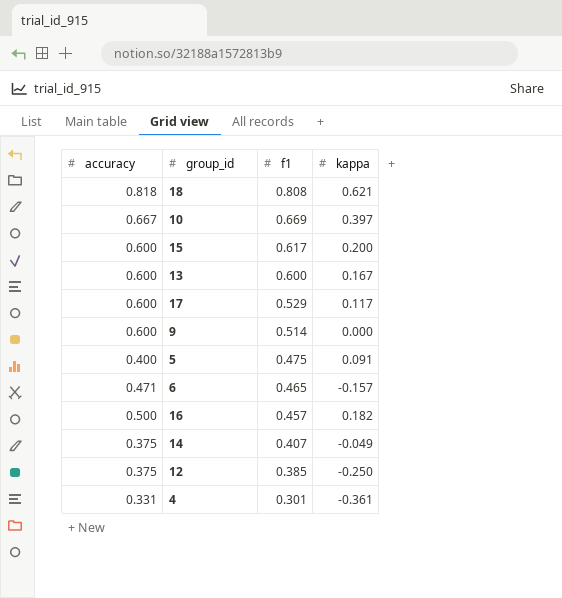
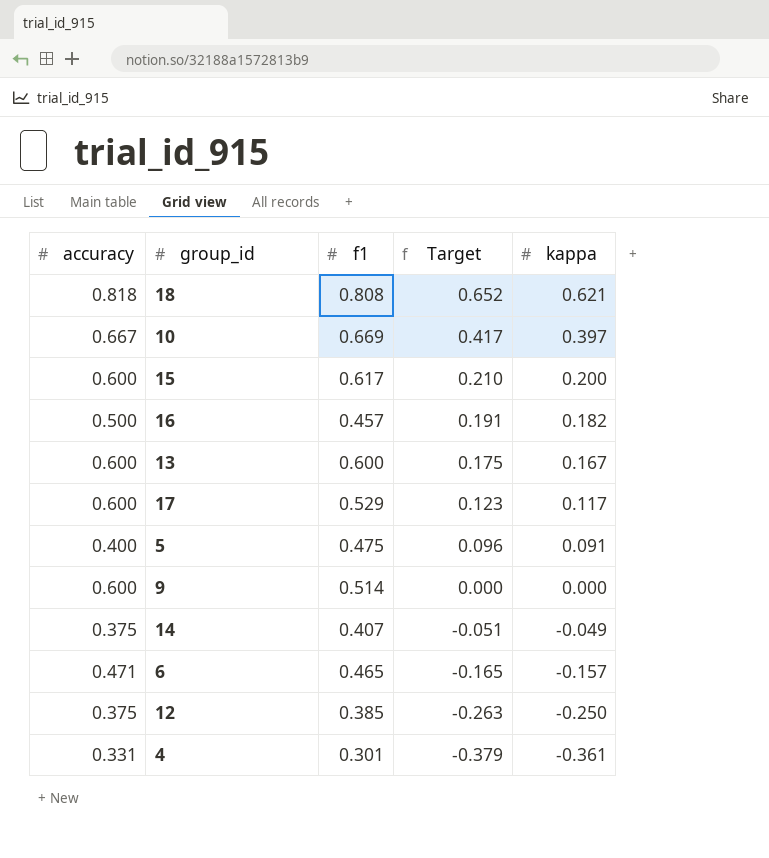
row order: f1 descending -> Target descending
column Target | formula: none -> [kappa] * 1.05

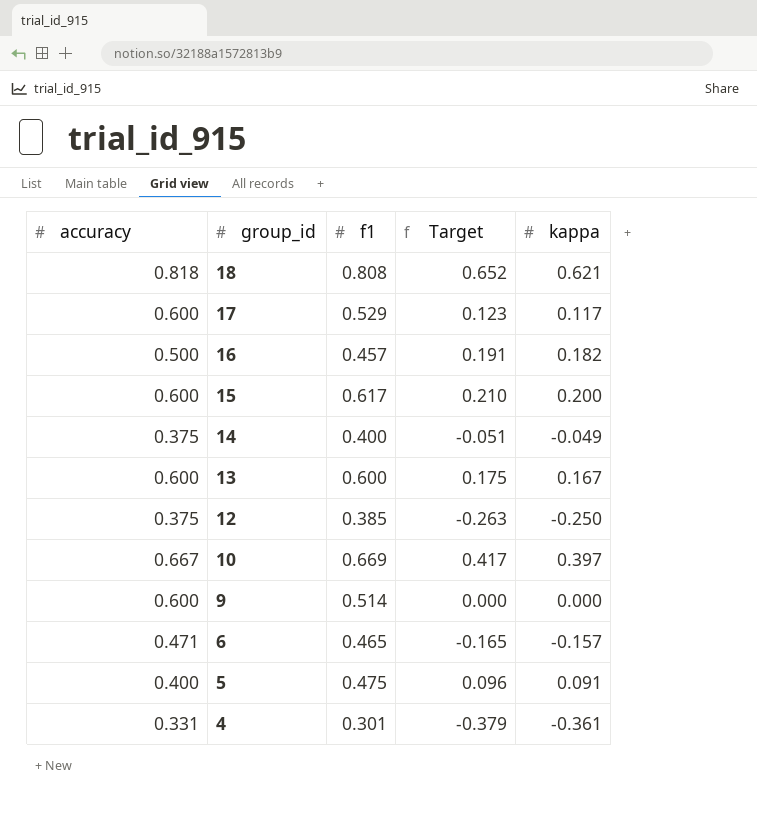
row order: Target descending -> group_id descending
14 | f1: 0.407 -> 0.400

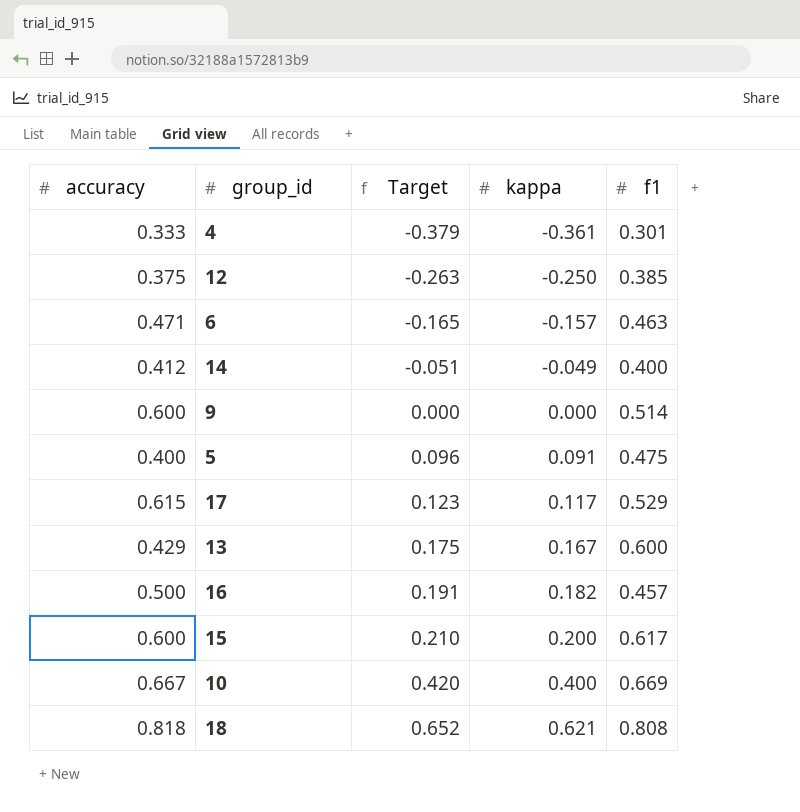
row order: group_id descending -> Target ascending
column f1 | position: 3 -> 5
4 | accuracy: 0.331 -> 0.333
6 | f1: 0.465 -> 0.463
14 | accuracy: 0.375 -> 0.412
17 | accuracy: 0.600 -> 0.615
13 | accuracy: 0.600 -> 0.429
10 | Target: 0.417 -> 0.420
10 | kappa: 0.397 -> 0.400

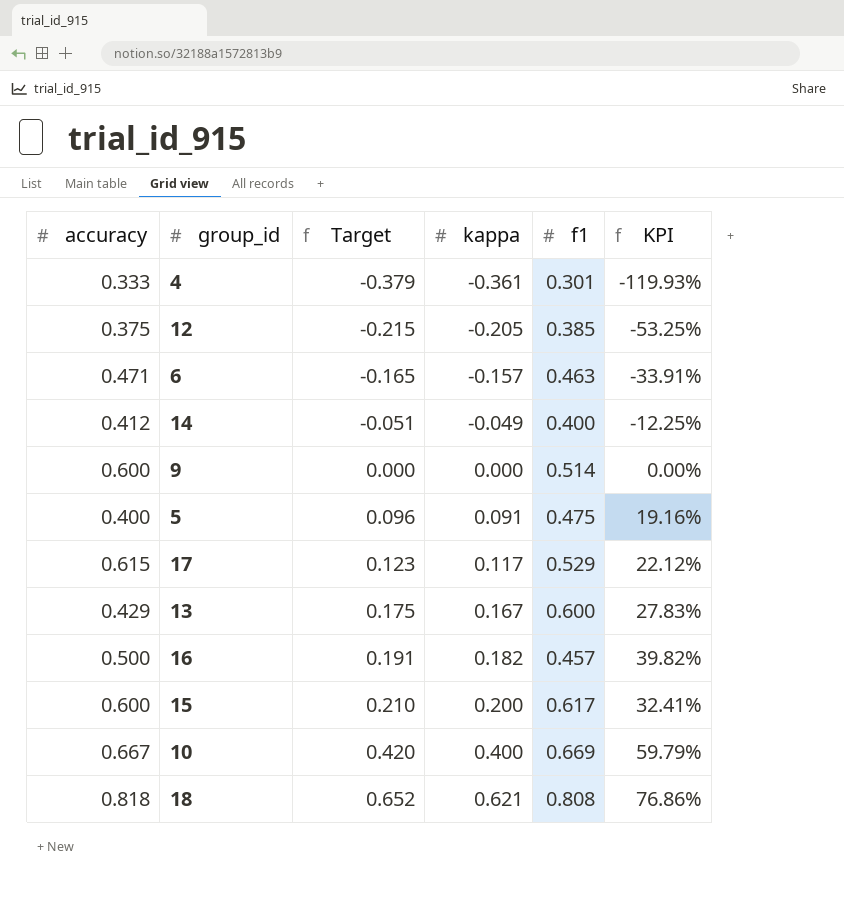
column KPI | formula: none -> [kappa] / [f1]
12 | Target: -0.263 -> -0.215
12 | kappa: -0.250 -> -0.205

